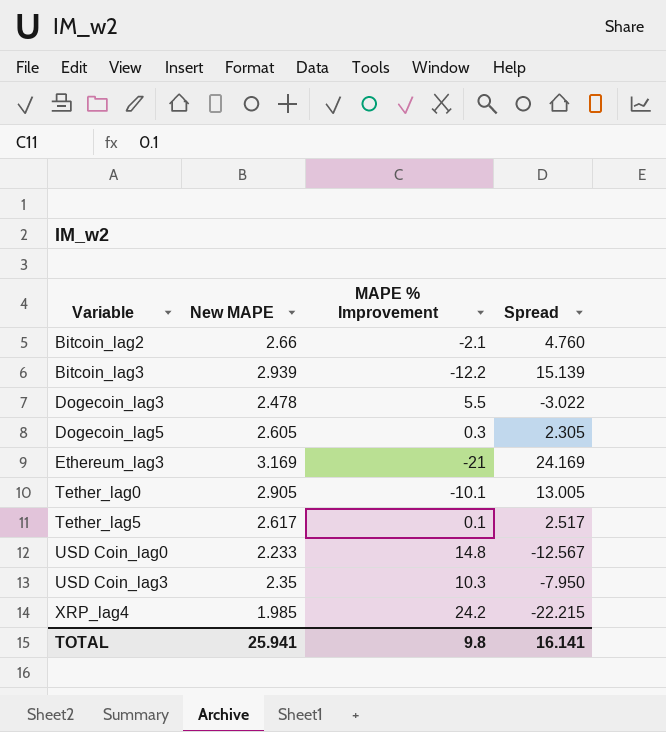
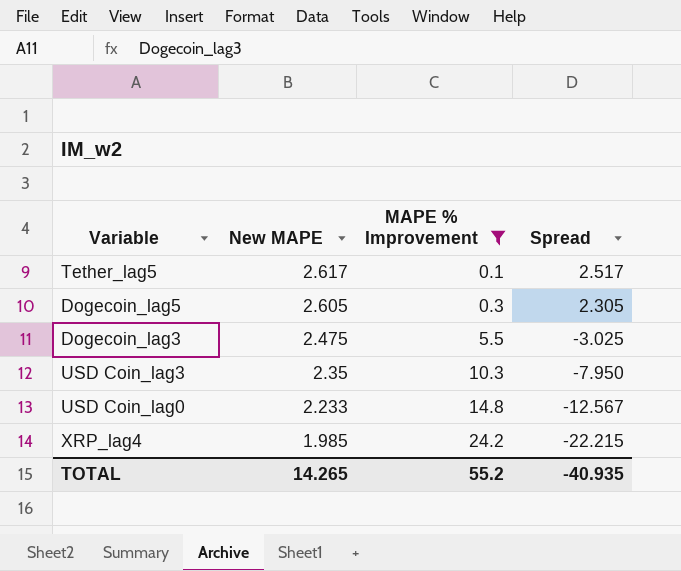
filter: none -> MAPE % Improvement >= 0.1
row order: Variable ascending -> New MAPE descending
Dogecoin_lag3 | New MAPE: 2.478 -> 2.475
Dogecoin_lag3 | Spread: -3.022 -> -3.025
TOTAL | New MAPE: 25.941 -> 14.265
TOTAL | MAPE % Improvement: 9.8 -> 55.2
TOTAL | Spread: 16.141 -> -40.935

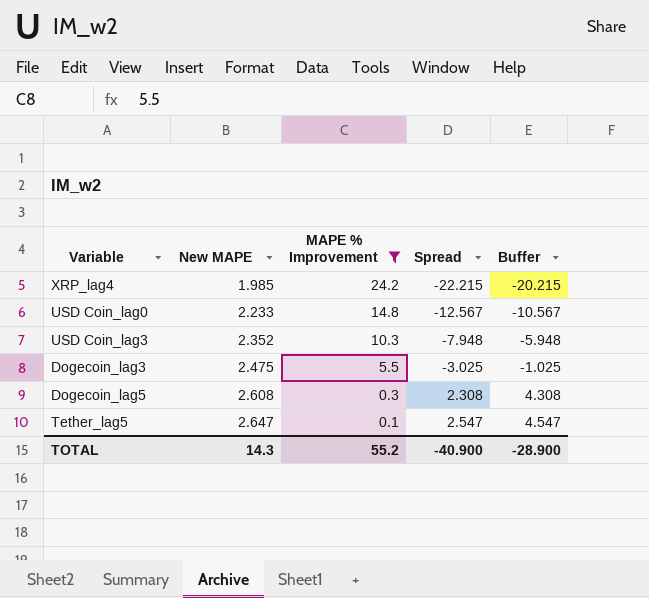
row order: New MAPE descending -> New MAPE ascending
column Buffer | formula: none -> [Spread] + 2
USD Coin_lag3 | New MAPE: 2.35 -> 2.352
USD Coin_lag3 | Spread: -7.950 -> -7.948
Dogecoin_lag5 | New MAPE: 2.605 -> 2.608
Dogecoin_lag5 | Spread: 2.305 -> 2.308
Tether_lag5 | New MAPE: 2.617 -> 2.647
Tether_lag5 | Spread: 2.517 -> 2.547
TOTAL | New MAPE: 14.265 -> 14.3
TOTAL | Spread: -40.935 -> -40.900

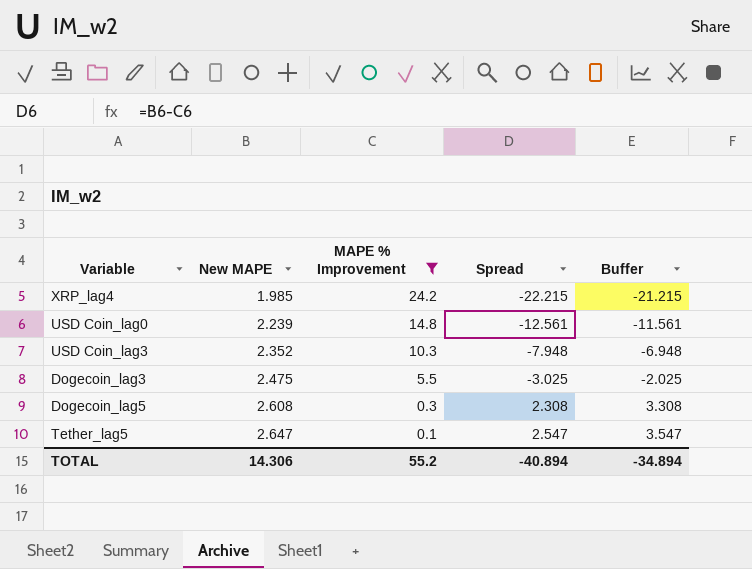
column Buffer | formula: [Spread] + 2 -> [Spread] + 1
USD Coin_lag0 | New MAPE: 2.233 -> 2.239
USD Coin_lag0 | Spread: -12.567 -> -12.561
TOTAL | New MAPE: 14.3 -> 14.306
TOTAL | Spread: -40.900 -> -40.894
TOTAL | Buffer: -28.900 -> -34.894

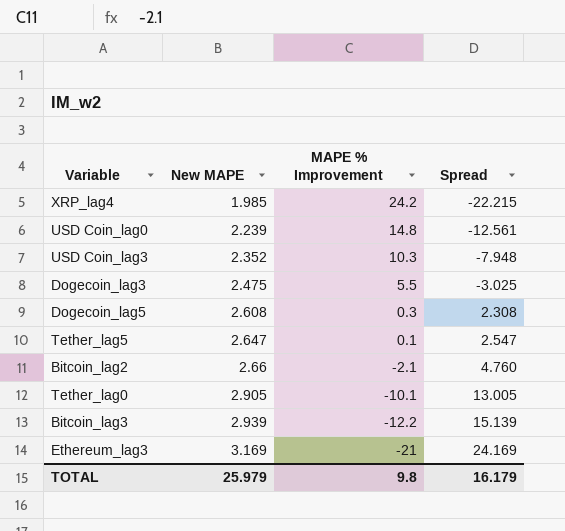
filter: MAPE % Improvement >= 0.1 -> none
column Buffer | formula: [Spread] + 1 -> none
TOTAL | New MAPE: 14.306 -> 25.979
TOTAL | MAPE % Improvement: 55.2 -> 9.8
TOTAL | Spread: -40.894 -> 16.179

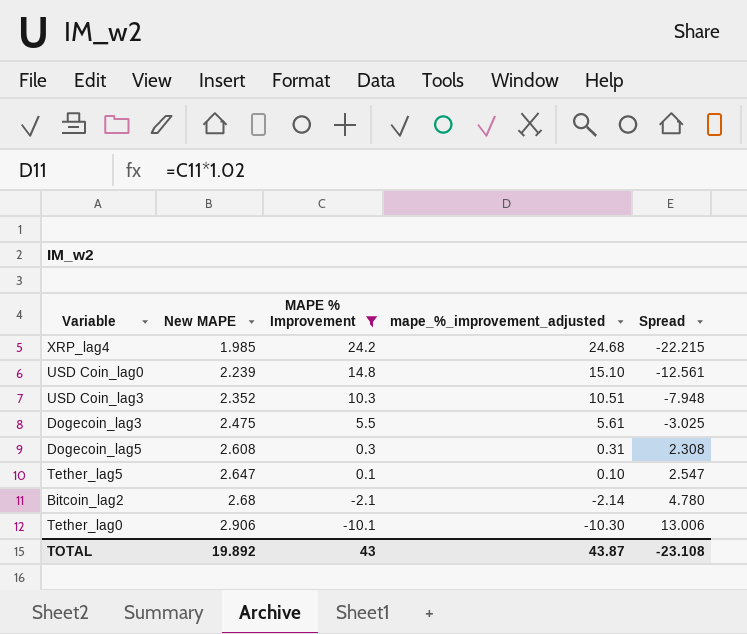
filter: none -> MAPE % Improvement >= -10.1
column mape_%_improvement_adjusted | formula: none -> [MAPE % Improvement] * 1.02
Bitcoin_lag2 | New MAPE: 2.66 -> 2.68
Bitcoin_lag2 | Spread: 4.760 -> 4.780
Tether_lag0 | New MAPE: 2.905 -> 2.906
Tether_lag0 | Spread: 13.005 -> 13.006
TOTAL | New MAPE: 25.979 -> 19.892
TOTAL | MAPE % Improvement: 9.8 -> 43
TOTAL | Spread: 16.179 -> -23.108

